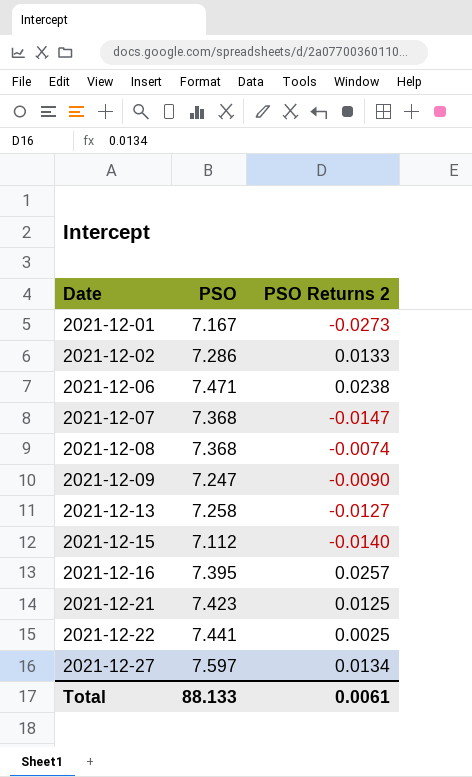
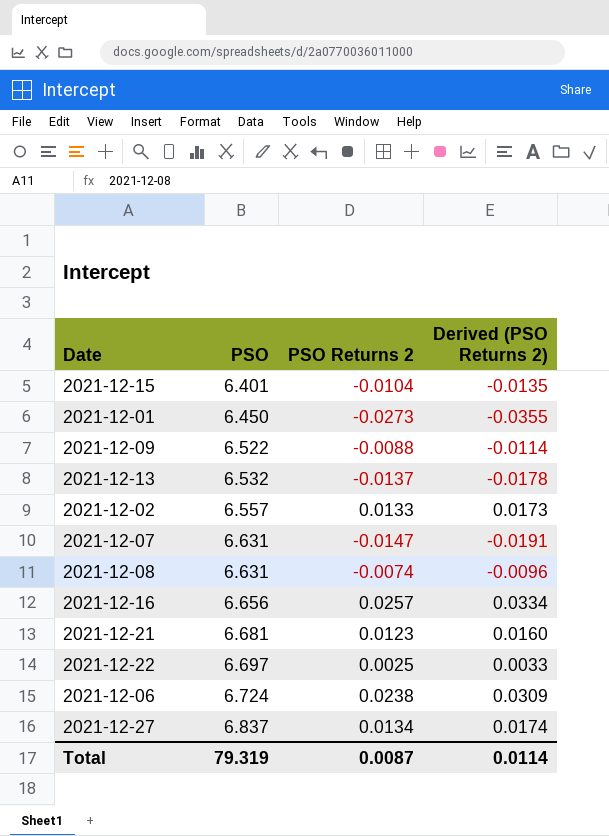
row order: Date ascending -> PSO ascending
column Derived (PSO Returns 2) | formula: none -> [PSO Returns 2] * 1.3
2021-12-15 | PSO: 7.112 -> 6.401
2021-12-15 | PSO Returns 2: -0.0140 -> -0.0104
2021-12-01 | PSO: 7.167 -> 6.450
2021-12-09 | PSO: 7.247 -> 6.522
2021-12-09 | PSO Returns 2: -0.0090 -> -0.0088
2021-12-13 | PSO: 7.258 -> 6.532
2021-12-13 | PSO Returns 2: -0.0127 -> -0.0137
2021-12-02 | PSO: 7.286 -> 6.557
2021-12-07 | PSO: 7.368 -> 6.631
2021-12-08 | PSO: 7.368 -> 6.631
2021-12-16 | PSO: 7.395 -> 6.656
2021-12-21 | PSO: 7.423 -> 6.681
2021-12-21 | PSO Returns 2: 0.0125 -> 0.0123
2021-12-22 | PSO: 7.441 -> 6.697
2021-12-06 | PSO: 7.471 -> 6.724
2021-12-27 | PSO: 7.597 -> 6.837
Total | PSO: 88.133 -> 79.319
Total | PSO Returns 2: 0.0061 -> 0.0087

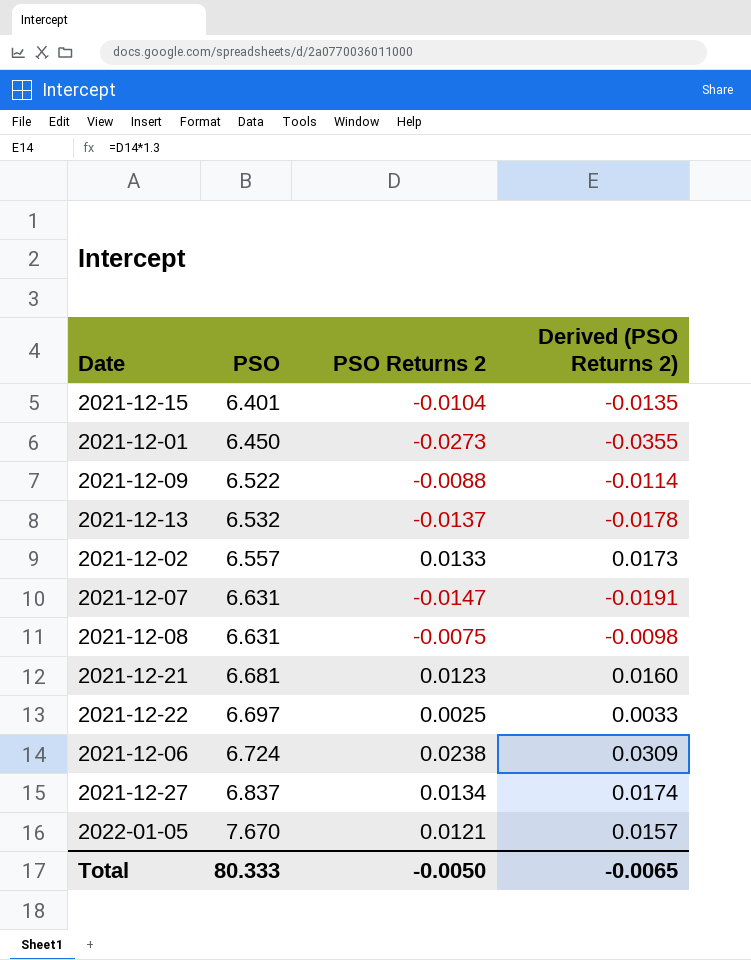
row 2021-12-16: 6.656 | 0.0257 | 0.0334 -> none
2021-12-08 | PSO Returns 2: -0.0074 -> -0.0075
2021-12-08 | Derived (PSO Returns 2): -0.0096 -> -0.0098
row 2022-01-05: none -> 7.670 | 0.0121 | 0.0157
Total | PSO: 79.319 -> 80.333
Total | PSO Returns 2: 0.0087 -> -0.0050
Total | Derived (PSO Returns 2): 0.0114 -> -0.0065

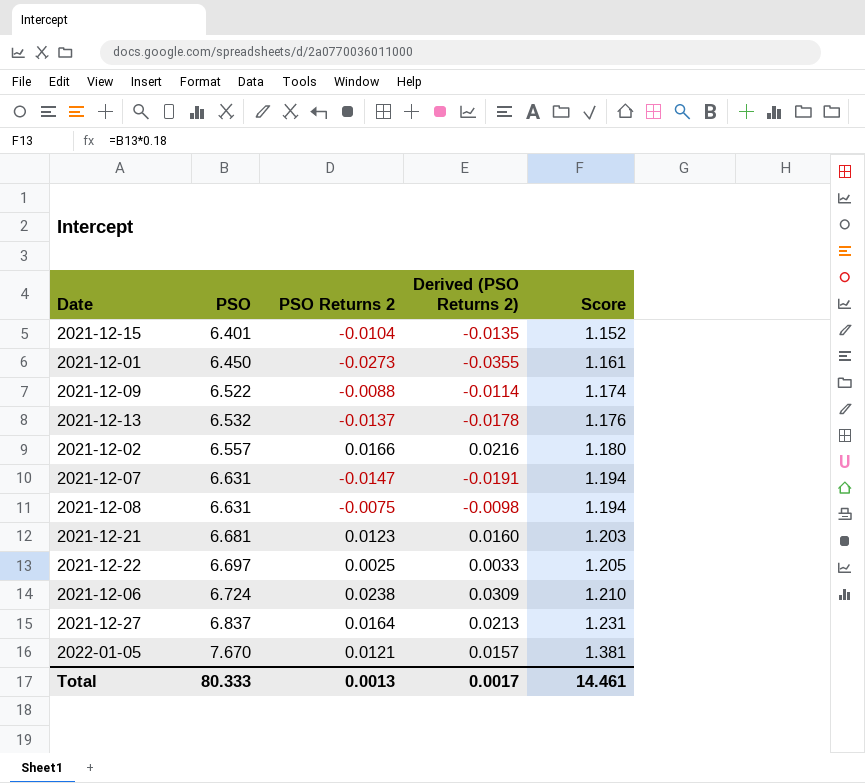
column Score | formula: none -> [PSO] * 0.18
2021-12-02 | PSO Returns 2: 0.0133 -> 0.0166
2021-12-02 | Derived (PSO Returns 2): 0.0173 -> 0.0216
2021-12-27 | PSO Returns 2: 0.0134 -> 0.0164
2021-12-27 | Derived (PSO Returns 2): 0.0174 -> 0.0213
Total | PSO Returns 2: -0.0050 -> 0.0013
Total | Derived (PSO Returns 2): -0.0065 -> 0.0017

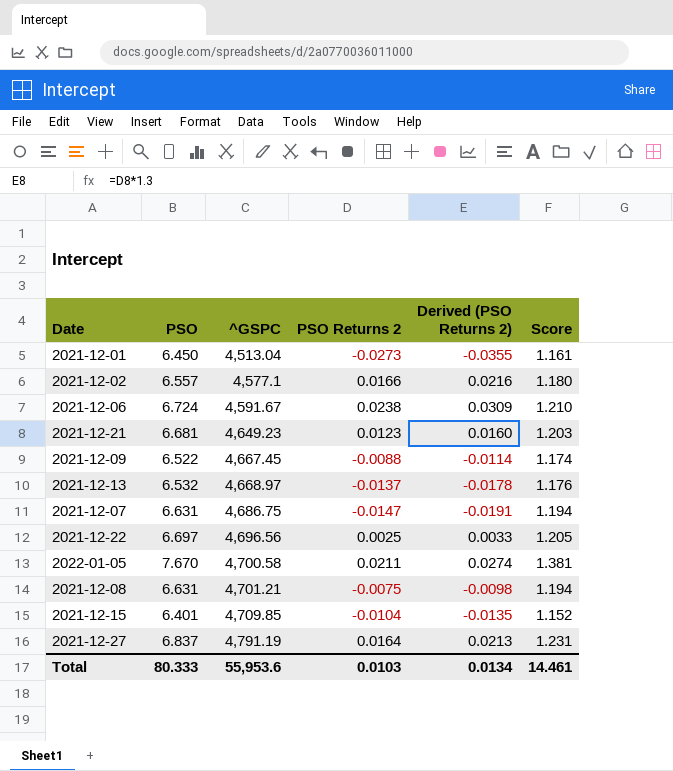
row order: PSO ascending -> ^GSPC ascending
column ^GSPC | position: none -> 3
2022-01-05 | PSO Returns 2: 0.0121 -> 0.0211
2022-01-05 | Derived (PSO Returns 2): 0.0157 -> 0.0274
Total | PSO Returns 2: 0.0013 -> 0.0103
Total | Derived (PSO Returns 2): 0.0017 -> 0.0134

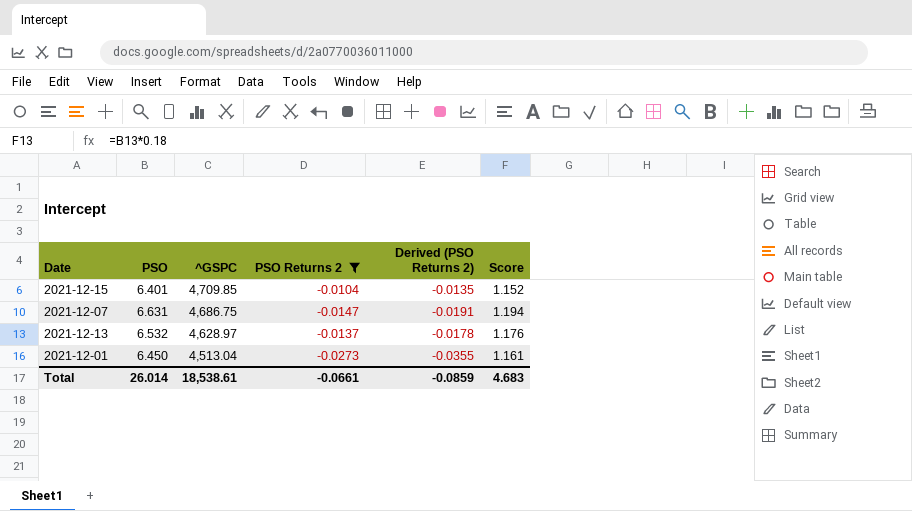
filter: none -> PSO Returns 2 <= -0.0104
row order: ^GSPC ascending -> ^GSPC descending
2021-12-13 | ^GSPC: 4,668.97 -> 4,628.97
Total | PSO: 80.333 -> 26.014
Total | ^GSPC: 55,953.6 -> 18,538.61
Total | PSO Returns 2: 0.0103 -> -0.0661
Total | Derived (PSO Returns 2): 0.0134 -> -0.0859
Total | Score: 14.461 -> 4.683

